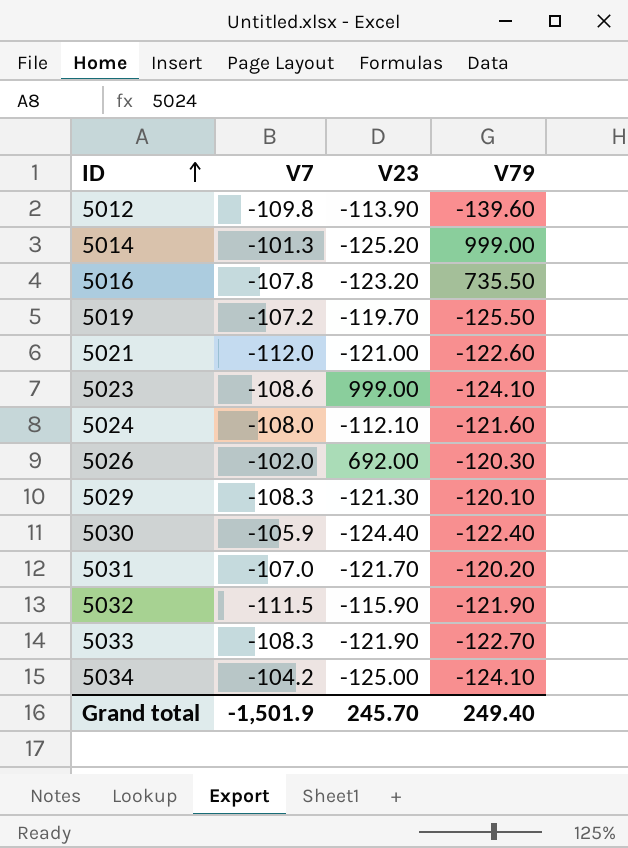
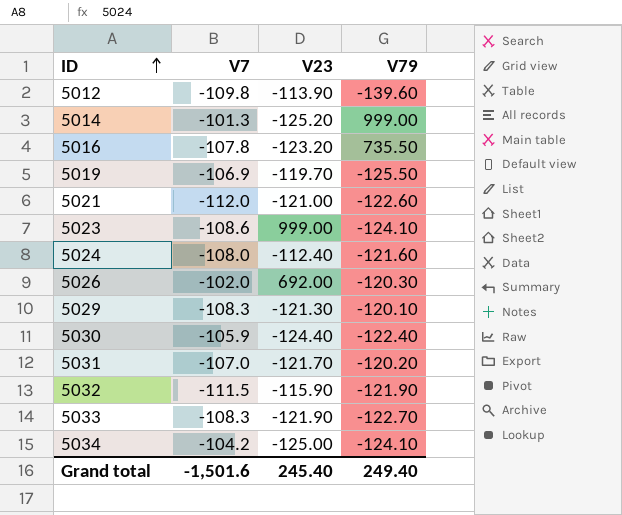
5019 | V7: -107.2 -> -106.9
5024 | V23: -112.10 -> -112.40
Grand total | V7: -1,501.9 -> -1,501.6
Grand total | V23: 245.70 -> 245.40

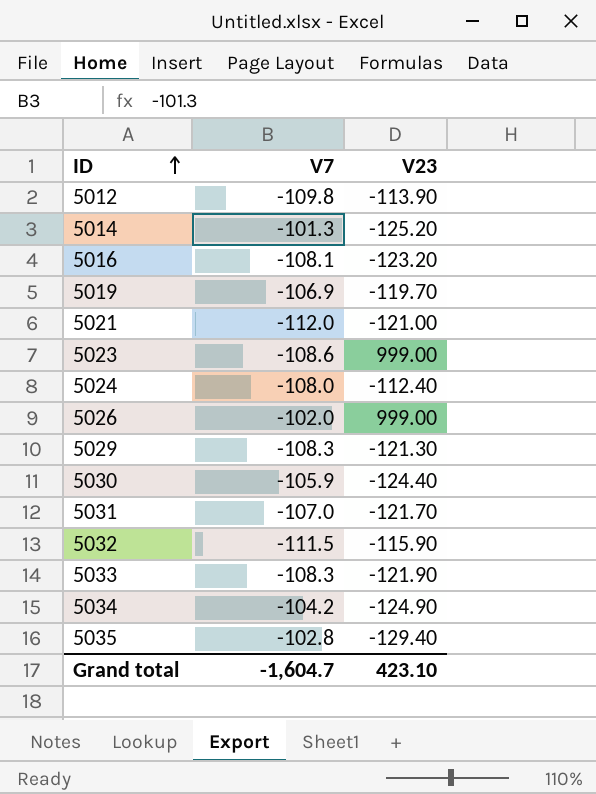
column V79 | position: 4 -> none
5016 | V7: -107.8 -> -108.1
5026 | V23: 692.00 -> 999.00
5034 | V23: -125.00 -> -124.90
row 5035: none -> -102.8 | -129.40
Grand total | V7: -1,501.6 -> -1,604.7
Grand total | V23: 245.40 -> 423.10

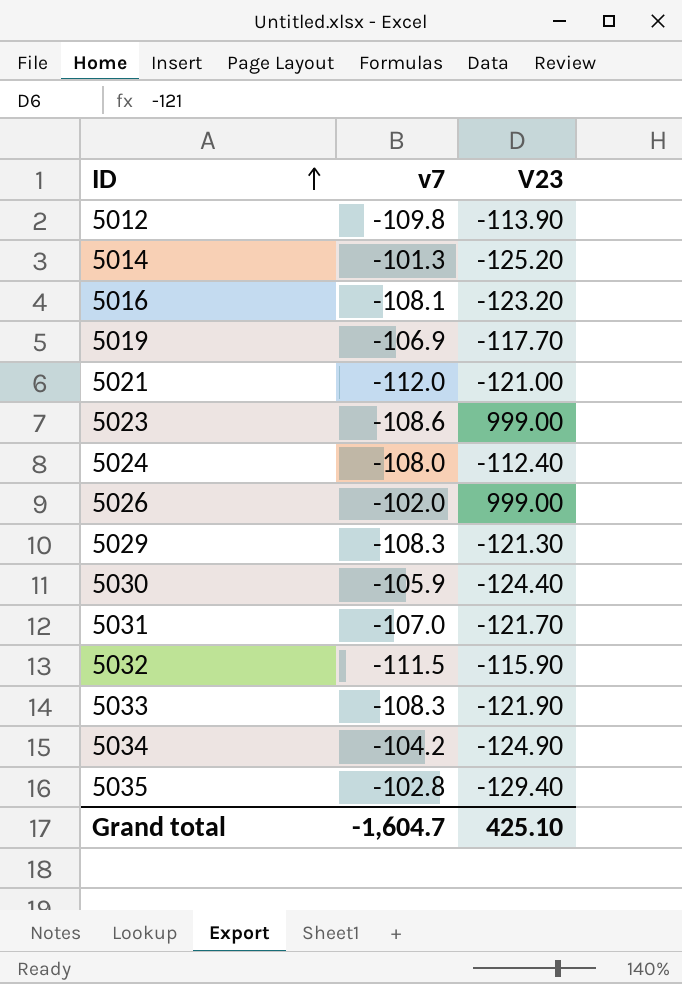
column name: V7 -> v7
5019 | V23: -119.70 -> -117.70
Grand total | V23: 423.10 -> 425.10

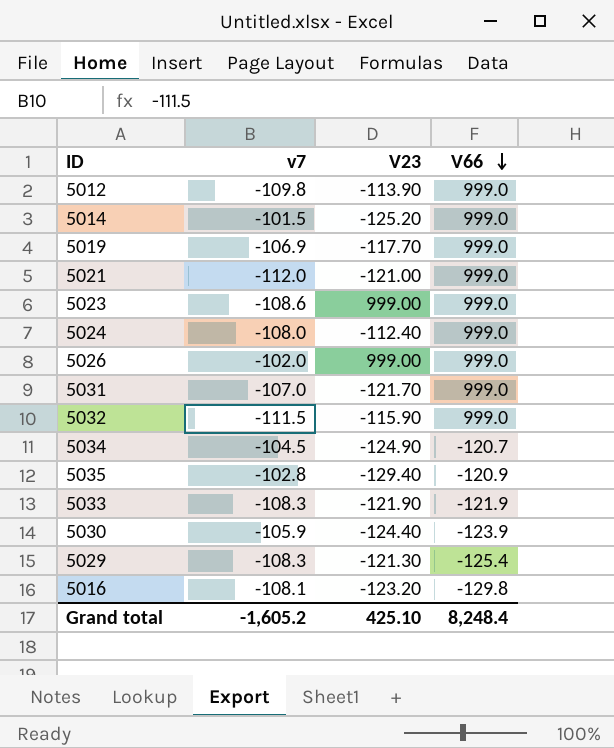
row order: ID ascending -> V66 descending
column V66 | position: none -> 4
5014 | v7: -101.3 -> -101.5
5034 | v7: -104.2 -> -104.5
Grand total | v7: -1,604.7 -> -1,605.2

